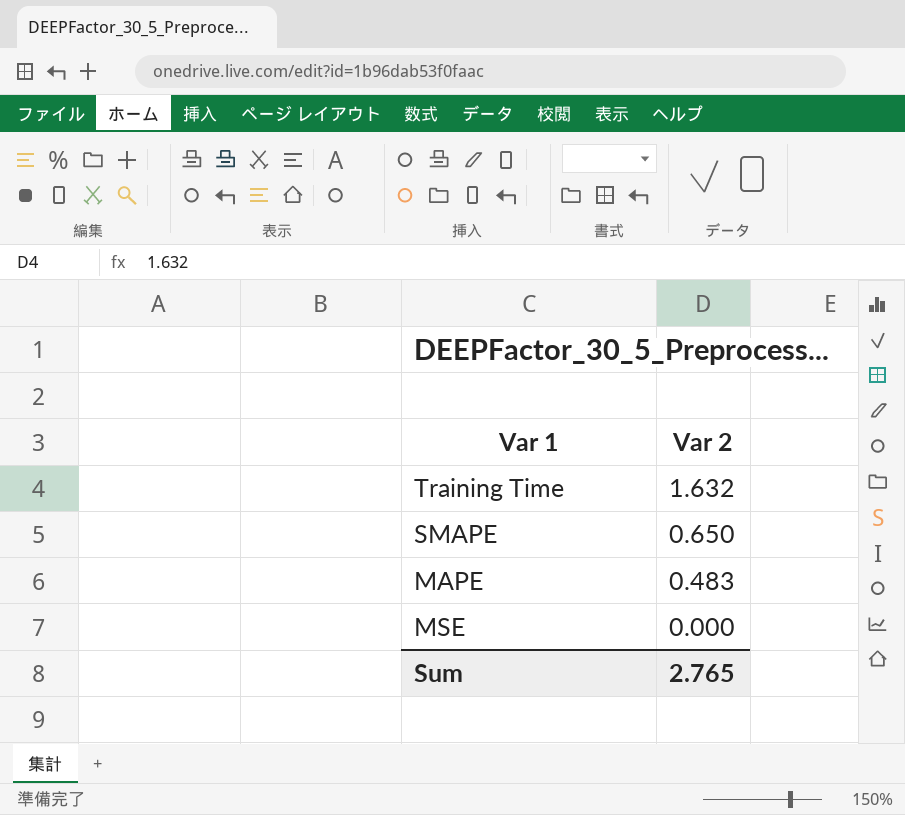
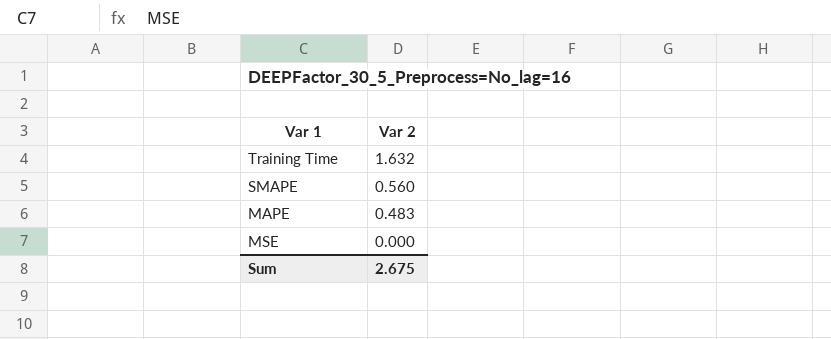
SMAPE | Var 2: 0.650 -> 0.560
Sum | Var 2: 2.765 -> 2.675

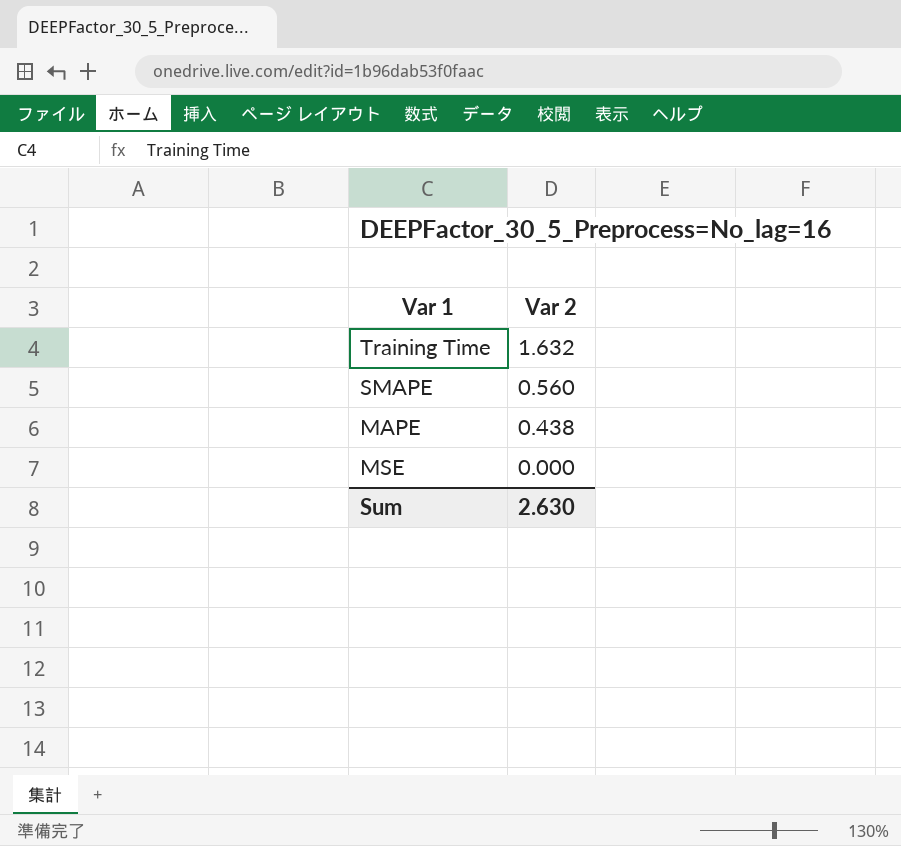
MAPE | Var 2: 0.483 -> 0.438
Sum | Var 2: 2.675 -> 2.630

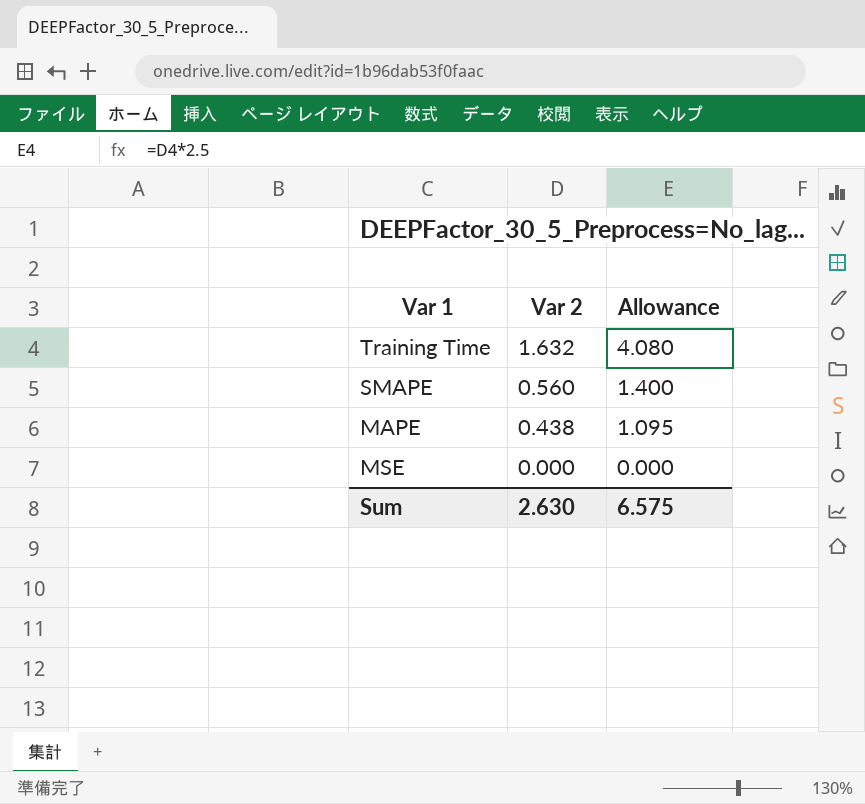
column Allowance | formula: none -> [Var 2] * 2.5

